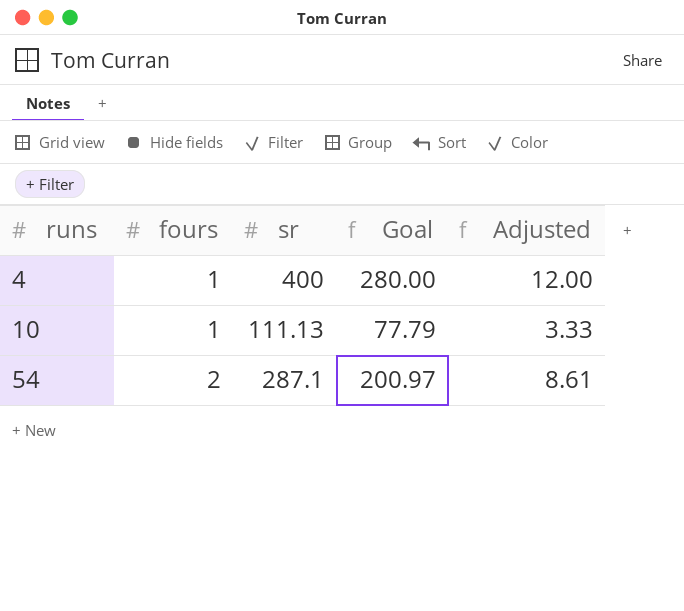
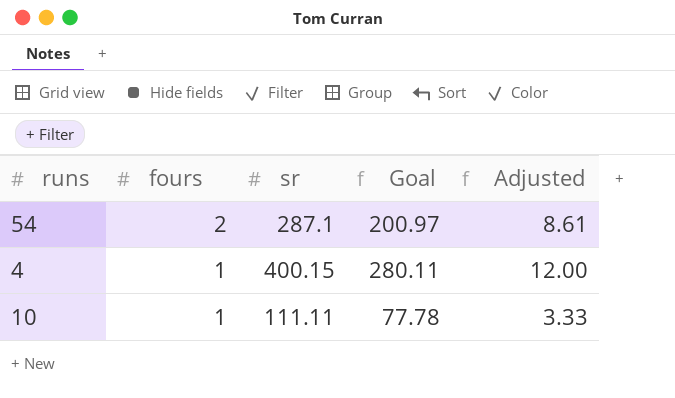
row order: runs ascending -> fours descending
4 | sr: 400 -> 400.15
4 | Goal: 280.00 -> 280.11
10 | sr: 111.13 -> 111.11
10 | Goal: 77.79 -> 77.78

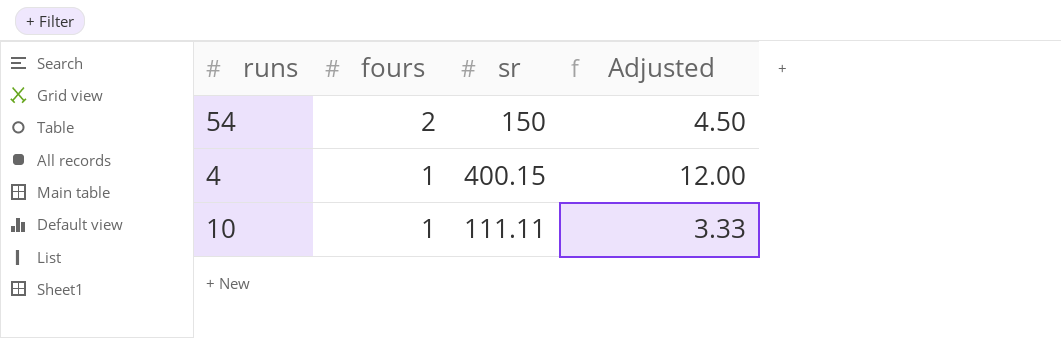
column Goal | formula: [sr] * 0.7 -> none
54 | sr: 287.1 -> 150
54 | Adjusted: 8.61 -> 4.50

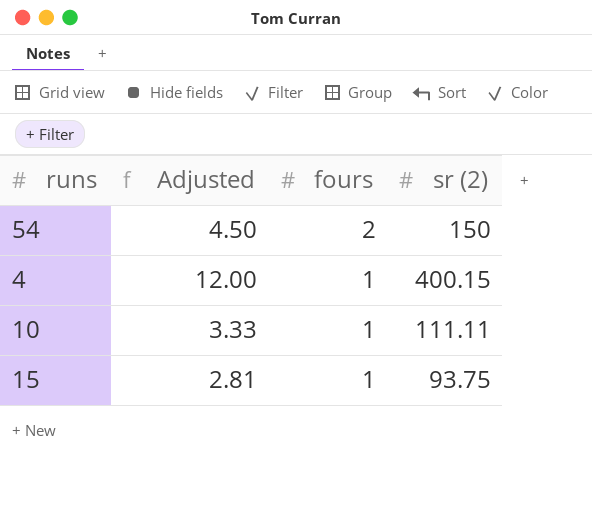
column Adjusted | position: 4 -> 2
column name: sr -> sr (2)
row 15: none -> 2.81 | 1 | 93.75

